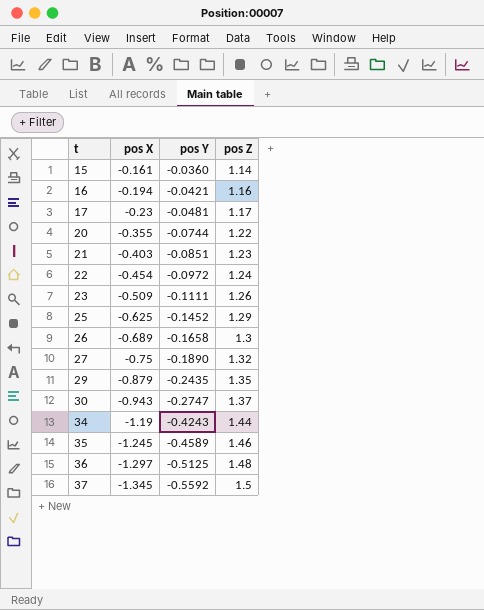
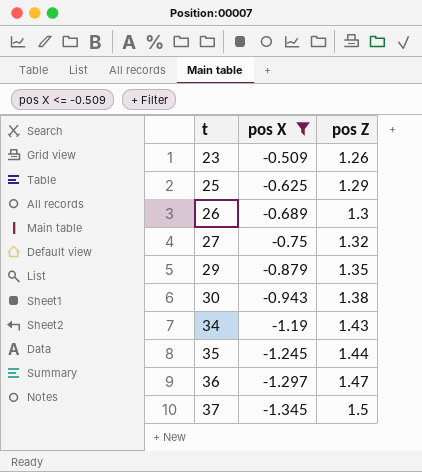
filter: none -> pos X <= -0.509
column pos Y | position: 3 -> none
30 | pos Z: 1.37 -> 1.38
34 | pos Z: 1.44 -> 1.43
35 | pos Z: 1.46 -> 1.44
36 | pos Z: 1.48 -> 1.47

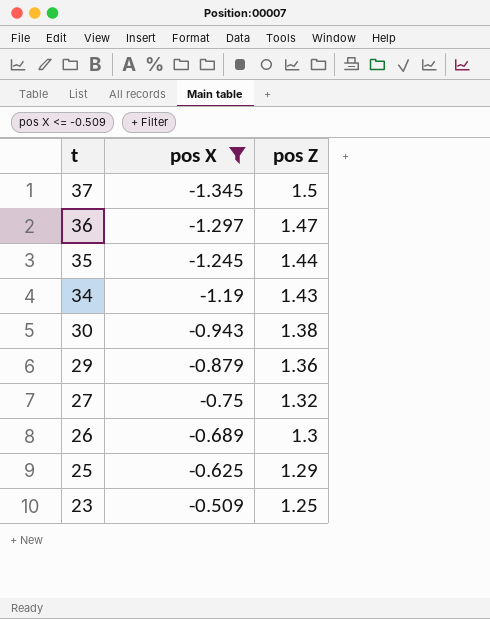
row order: t ascending -> t descending
29 | pos Z: 1.35 -> 1.36
23 | pos Z: 1.26 -> 1.25

